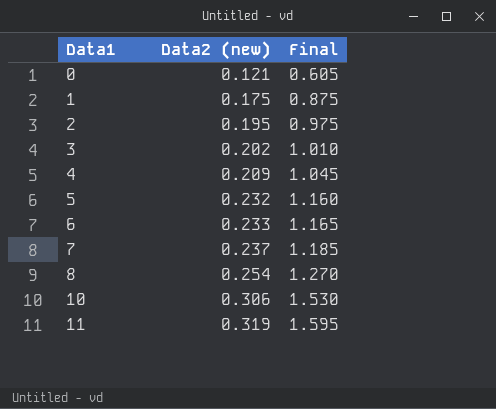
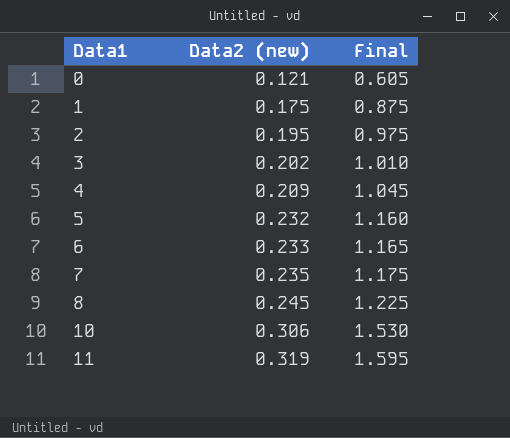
7 | Data2 (new): 0.237 -> 0.235
7 | Final: 1.185 -> 1.175
8 | Data2 (new): 0.254 -> 0.245
8 | Final: 1.270 -> 1.225

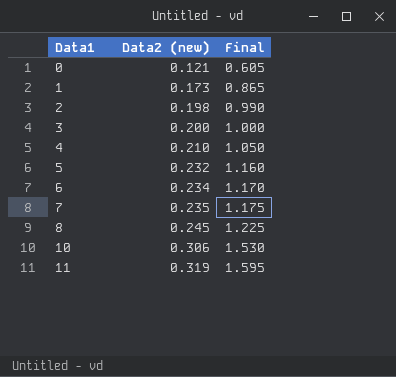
1 | Data2 (new): 0.175 -> 0.173
1 | Final: 0.875 -> 0.865
2 | Data2 (new): 0.195 -> 0.198
2 | Final: 0.975 -> 0.990
3 | Data2 (new): 0.202 -> 0.200
3 | Final: 1.010 -> 1.000
4 | Data2 (new): 0.209 -> 0.210
4 | Final: 1.045 -> 1.050
6 | Data2 (new): 0.233 -> 0.234
6 | Final: 1.165 -> 1.170

